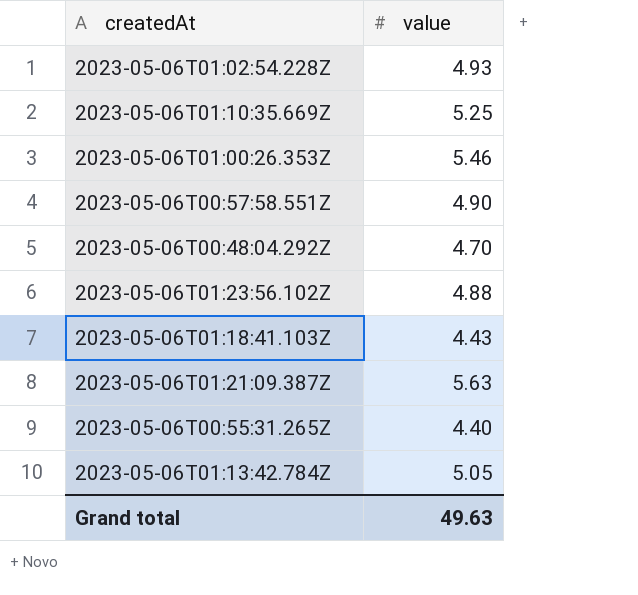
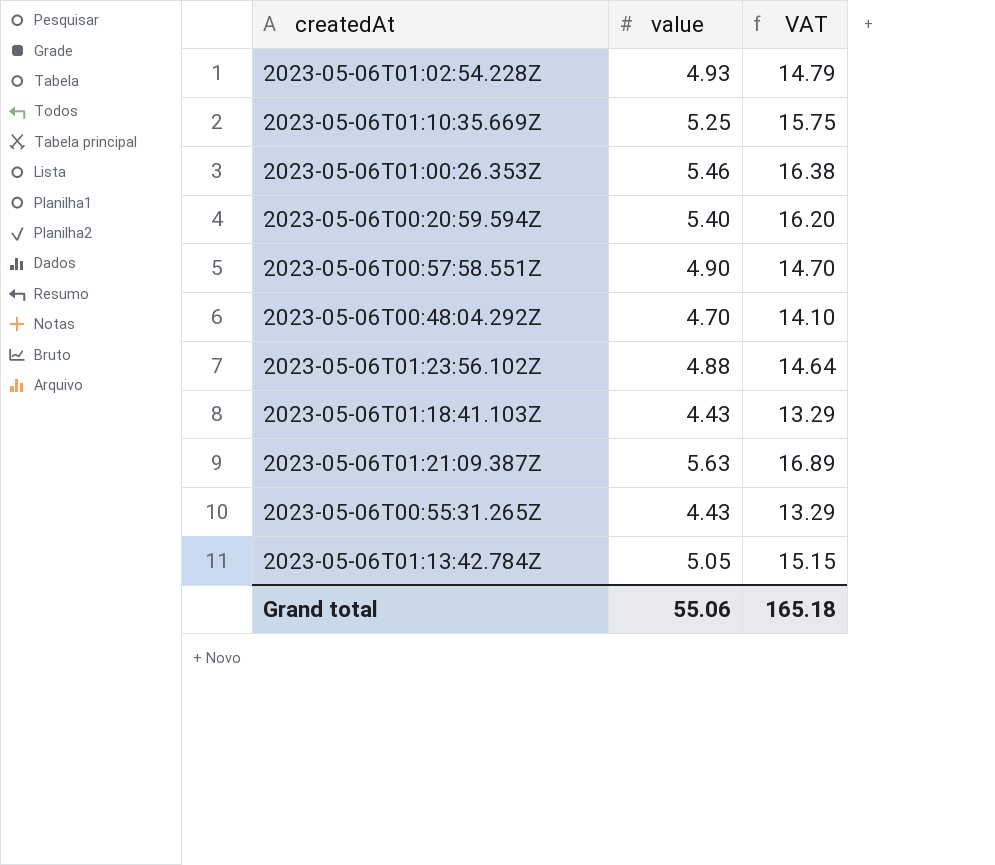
column VAT | formula: none -> [value] * 3
row 2023-05-06T00:20:59.594Z: none -> 5.40 | 16.20
2023-05-06T00:55:31.265Z | value: 4.40 -> 4.43
Grand total | value: 49.63 -> 55.06

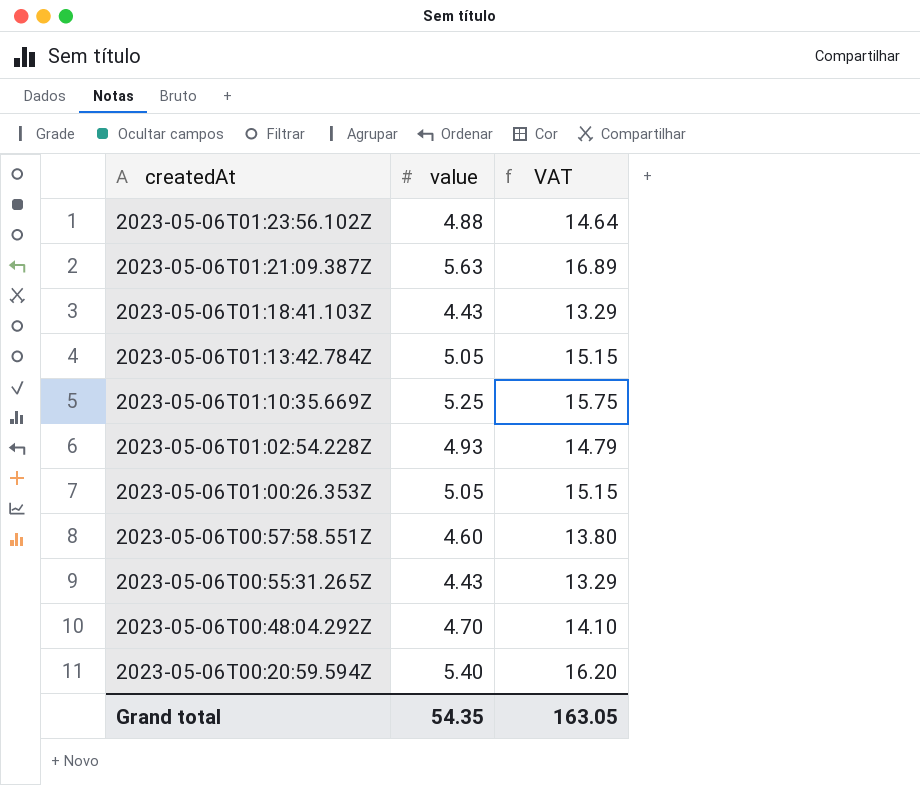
row order: none -> createdAt descending
2023-05-06T01:00:26.353Z | value: 5.46 -> 5.05
2023-05-06T01:00:26.353Z | VAT: 16.38 -> 15.15
2023-05-06T00:57:58.551Z | value: 4.90 -> 4.60
2023-05-06T00:57:58.551Z | VAT: 14.70 -> 13.80
Grand total | value: 55.06 -> 54.35
Grand total | VAT: 165.18 -> 163.05

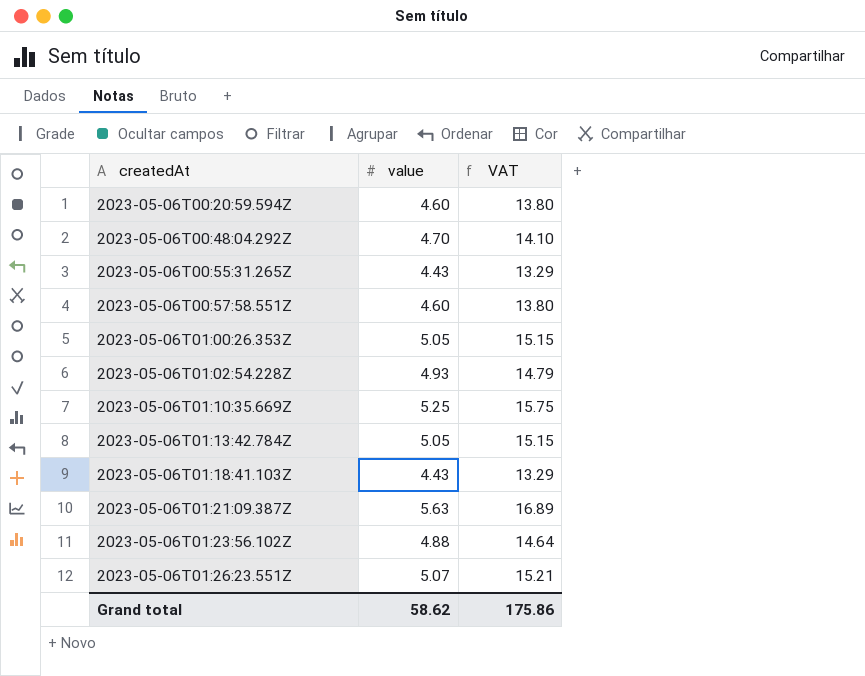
row order: createdAt descending -> createdAt ascending
2023-05-06T00:20:59.594Z | value: 5.40 -> 4.60
2023-05-06T00:20:59.594Z | VAT: 16.20 -> 13.80
row 2023-05-06T01:26:23.551Z: none -> 5.07 | 15.21
Grand total | value: 54.35 -> 58.62
Grand total | VAT: 163.05 -> 175.86

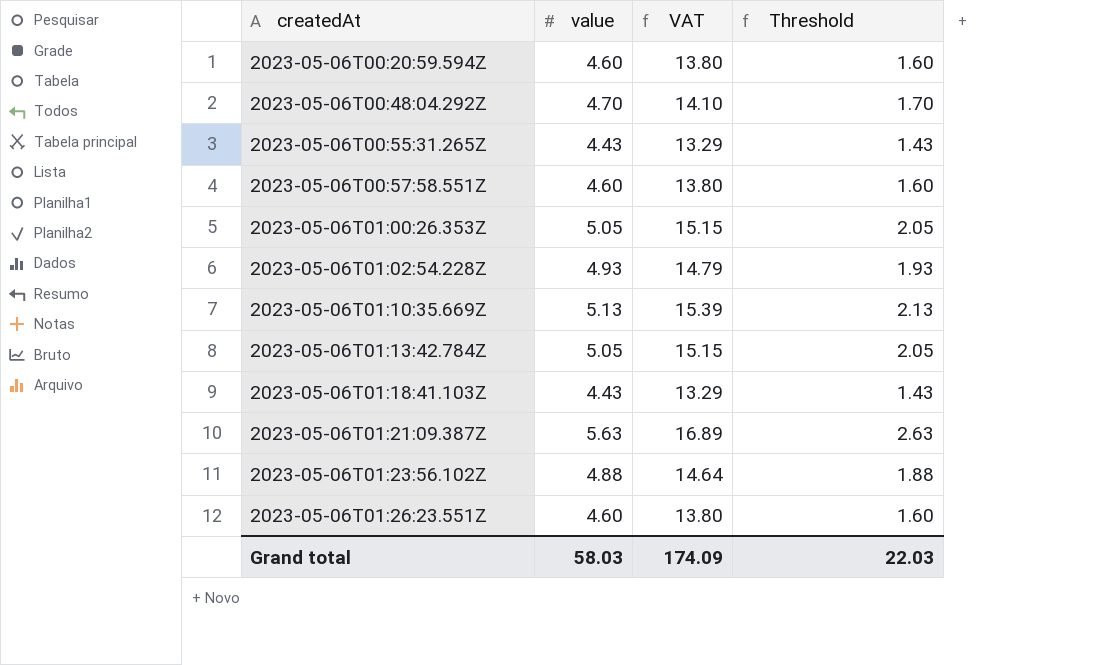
column Threshold | formula: none -> [value] - 3
2023-05-06T01:10:35.669Z | value: 5.25 -> 5.13
2023-05-06T01:10:35.669Z | VAT: 15.75 -> 15.39
2023-05-06T01:26:23.551Z | value: 5.07 -> 4.60
2023-05-06T01:26:23.551Z | VAT: 15.21 -> 13.80
Grand total | value: 58.62 -> 58.03
Grand total | VAT: 175.86 -> 174.09

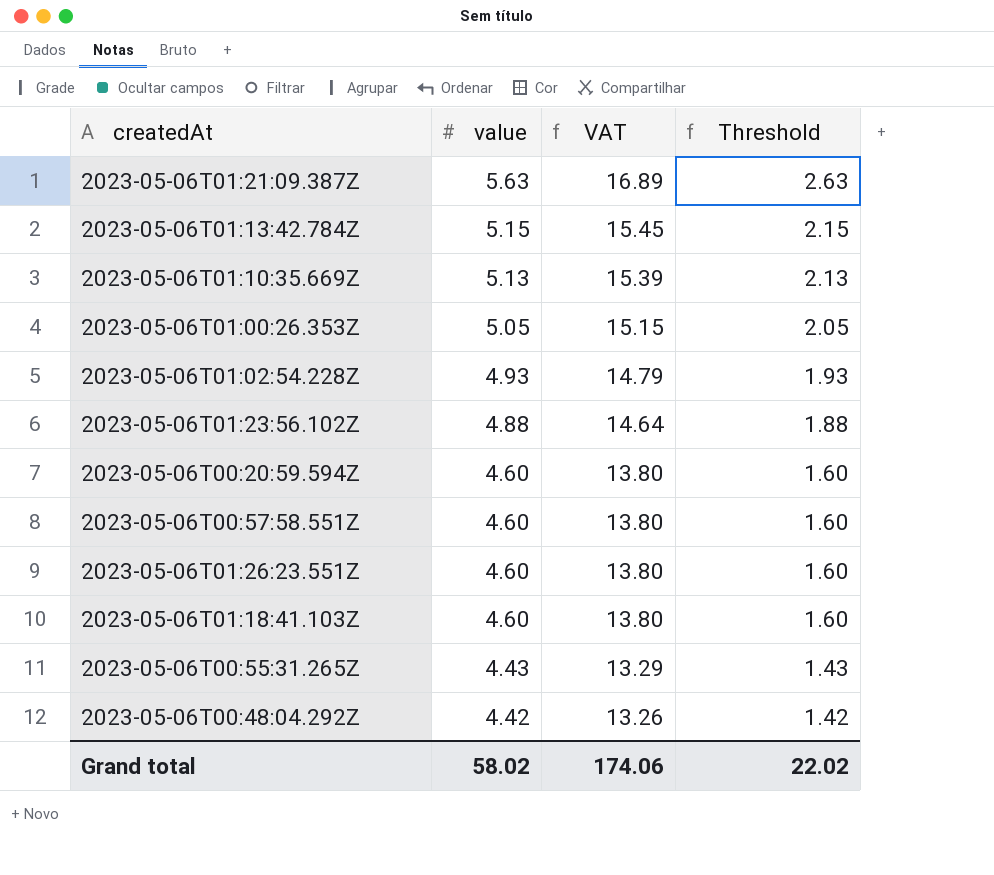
row order: createdAt ascending -> value descending
2023-05-06T01:13:42.784Z | value: 5.05 -> 5.15
2023-05-06T01:13:42.784Z | VAT: 15.15 -> 15.45
2023-05-06T01:13:42.784Z | Threshold: 2.05 -> 2.15
2023-05-06T01:18:41.103Z | value: 4.43 -> 4.60
2023-05-06T01:18:41.103Z | VAT: 13.29 -> 13.80
2023-05-06T01:18:41.103Z | Threshold: 1.43 -> 1.60
2023-05-06T00:48:04.292Z | value: 4.70 -> 4.42
2023-05-06T00:48:04.292Z | VAT: 14.10 -> 13.26
2023-05-06T00:48:04.292Z | Threshold: 1.70 -> 1.42
Grand total | value: 58.03 -> 58.02
Grand total | VAT: 174.09 -> 174.06
Grand total | Threshold: 22.03 -> 22.02

